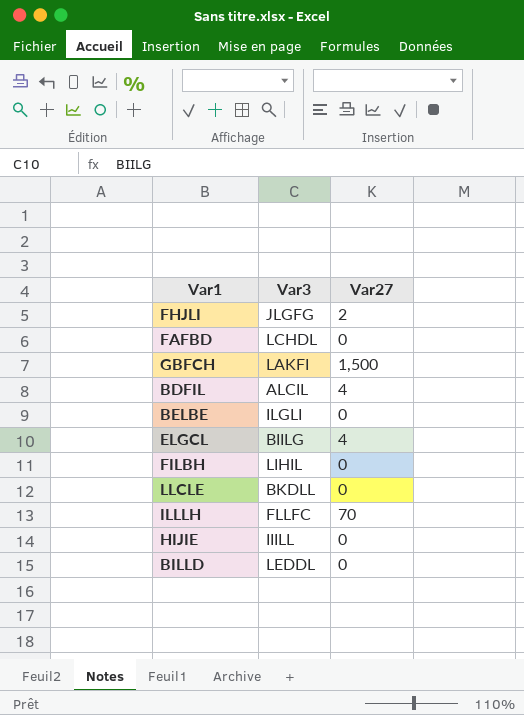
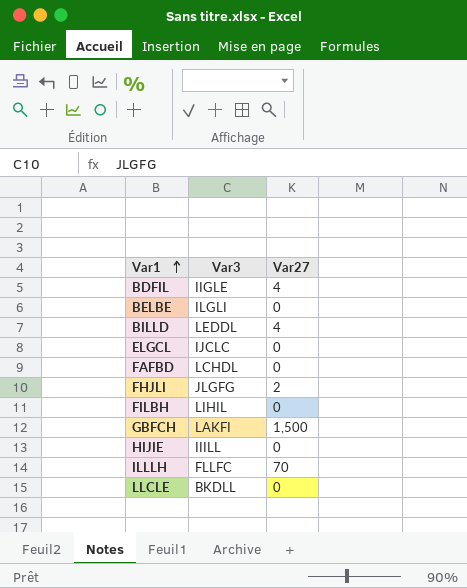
row order: none -> Var1 ascending
BDFIL | Var3: ALCIL -> IIGLE
BILLD | Var27: 0 -> 4
ELGCL | Var3: BIILG -> IJCLC
ELGCL | Var27: 4 -> 0

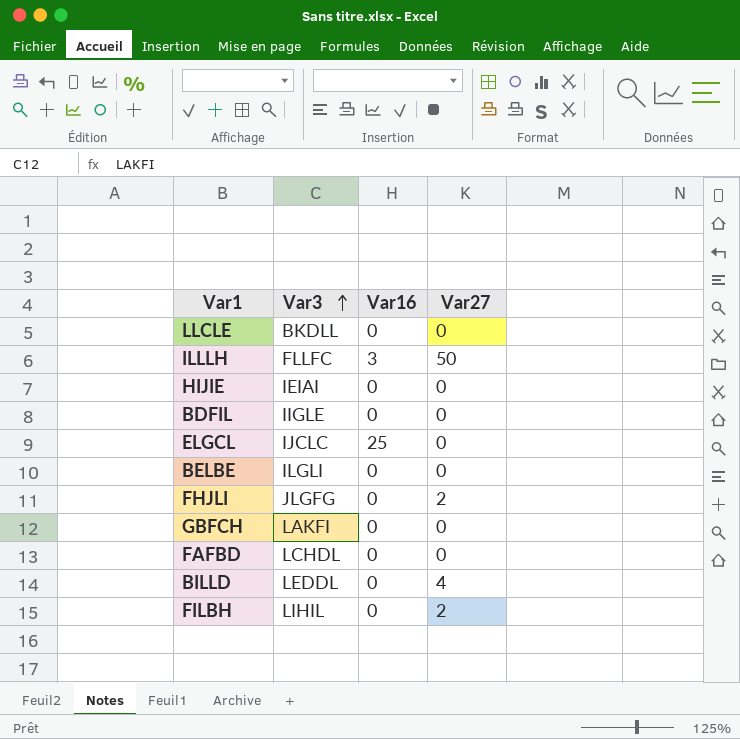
row order: Var1 ascending -> Var3 ascending
column Var16 | position: none -> 3
ILLLH | Var27: 70 -> 50
HIJIE | Var3: IIILL -> IEIAI
BDFIL | Var27: 4 -> 0
GBFCH | Var27: 1,500 -> 0
FILBH | Var27: 0 -> 2

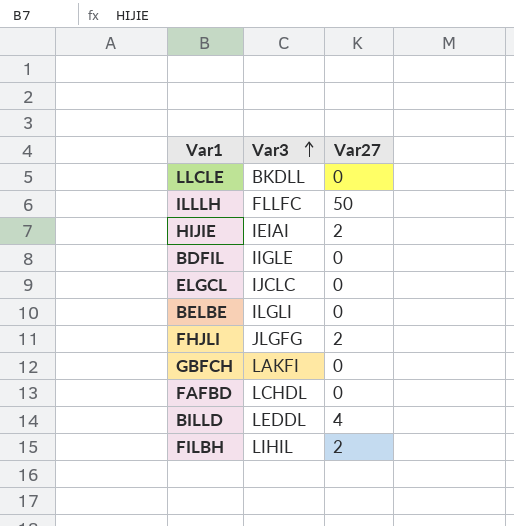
column Var16 | position: 3 -> none
HIJIE | Var27: 0 -> 2

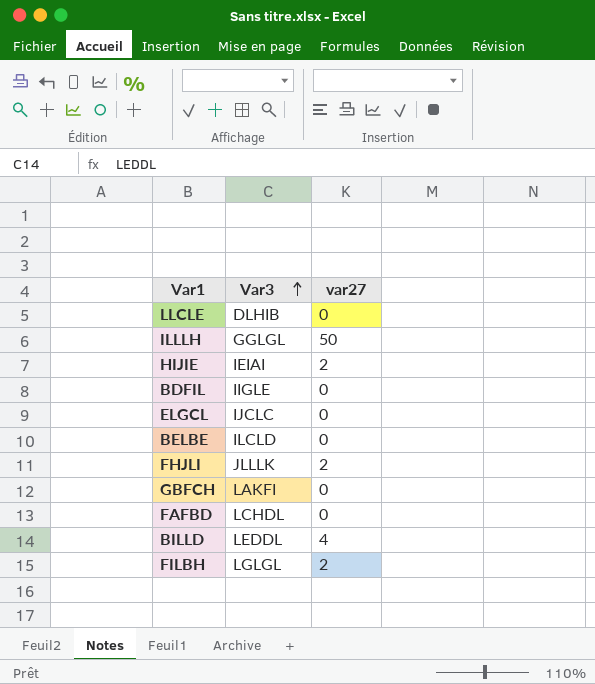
column name: Var27 -> var27
LLCLE | Var3: BKDLL -> DLHIB
ILLLH | Var3: FLLFC -> GGLGL
BELBE | Var3: ILGLI -> ILCLD
FHJLI | Var3: JLGFG -> JLLLK
FILBH | Var3: LIHIL -> LGLGL

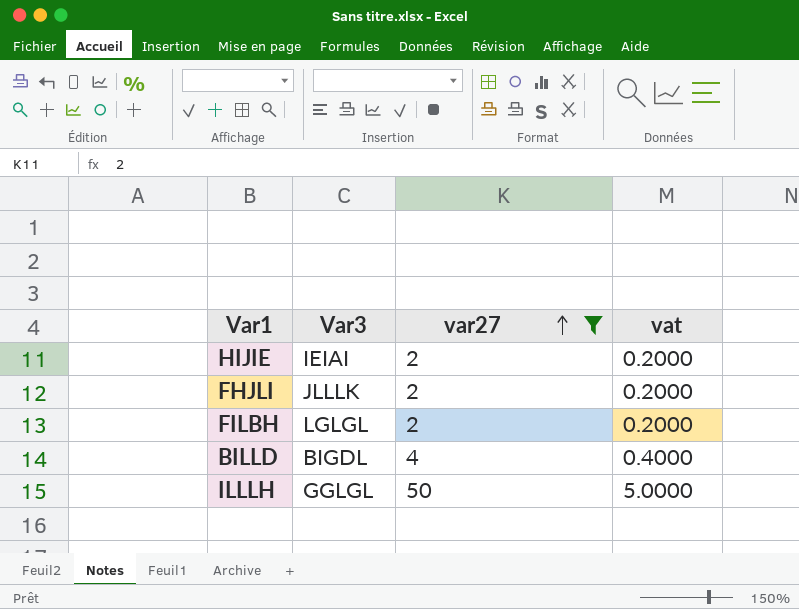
filter: none -> var27 != 0
row order: Var3 ascending -> var27 ascending
column vat | formula: none -> [var27] * 0.1
BILLD | Var3: LEDDL -> BIGDL

